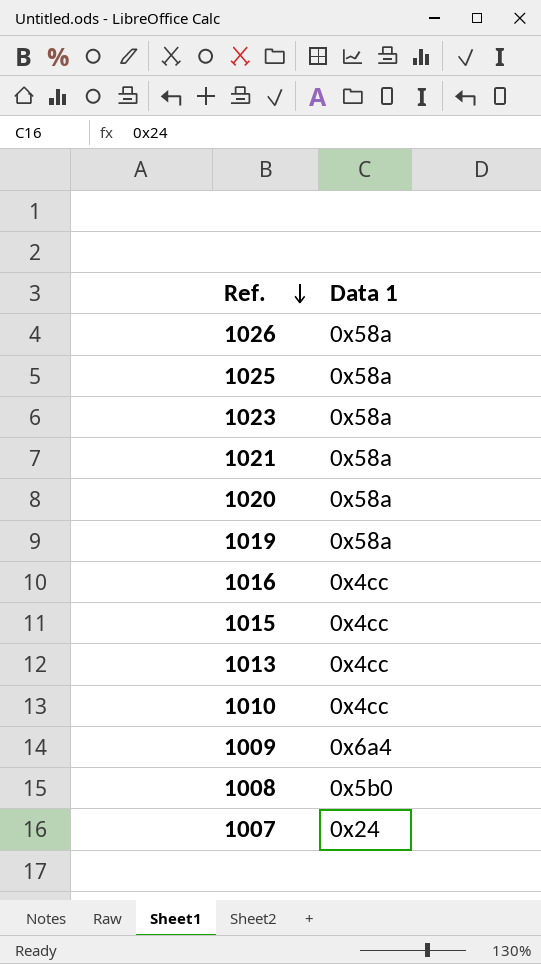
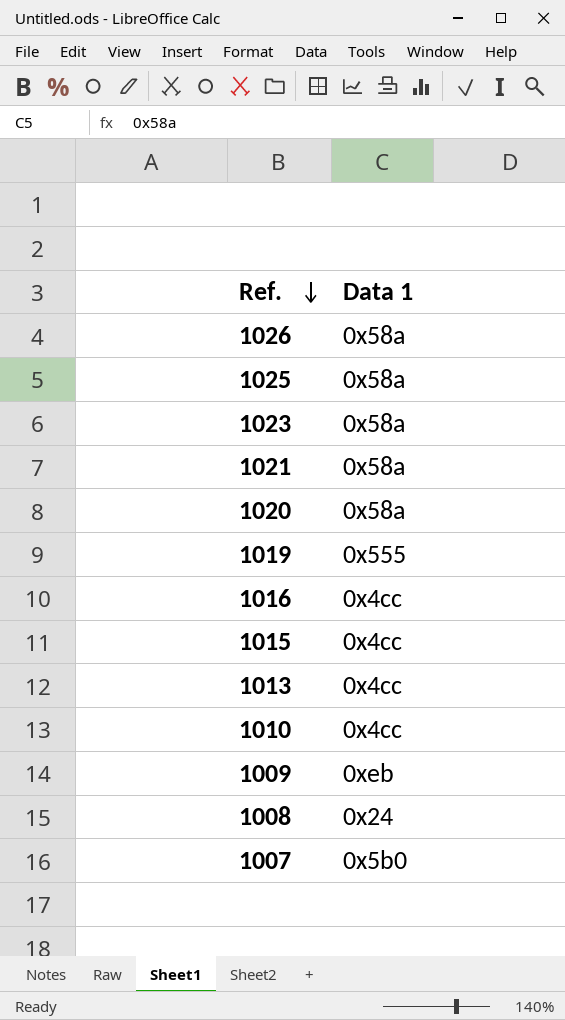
1019 | Data 1: 0x58a -> 0x555
1009 | Data 1: 0x6a4 -> 0xeb
1008 | Data 1: 0x5b0 -> 0x24
1007 | Data 1: 0x24 -> 0x5b0

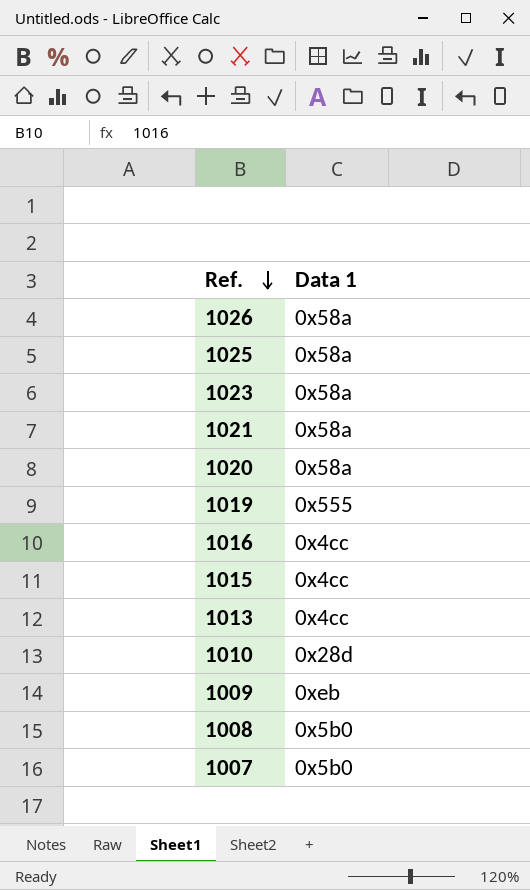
1010 | Data 1: 0x4cc -> 0x28d
1008 | Data 1: 0x24 -> 0x5b0

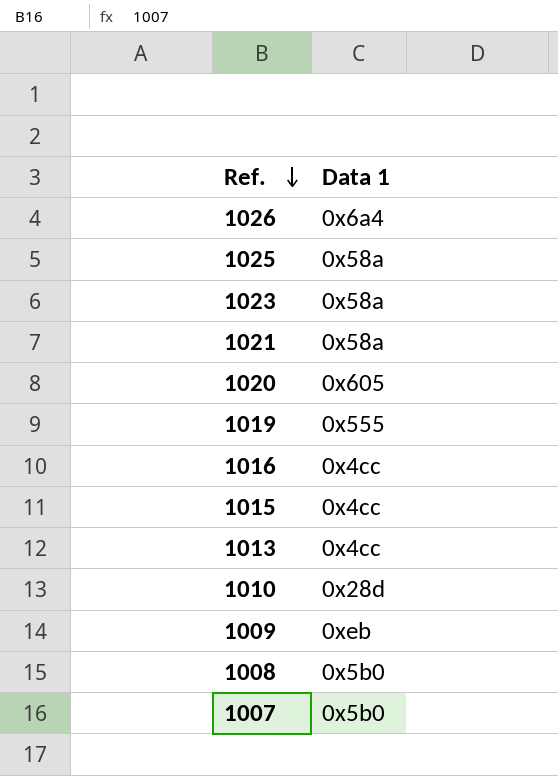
1026 | Data 1: 0x58a -> 0x6a4
1020 | Data 1: 0x58a -> 0x605

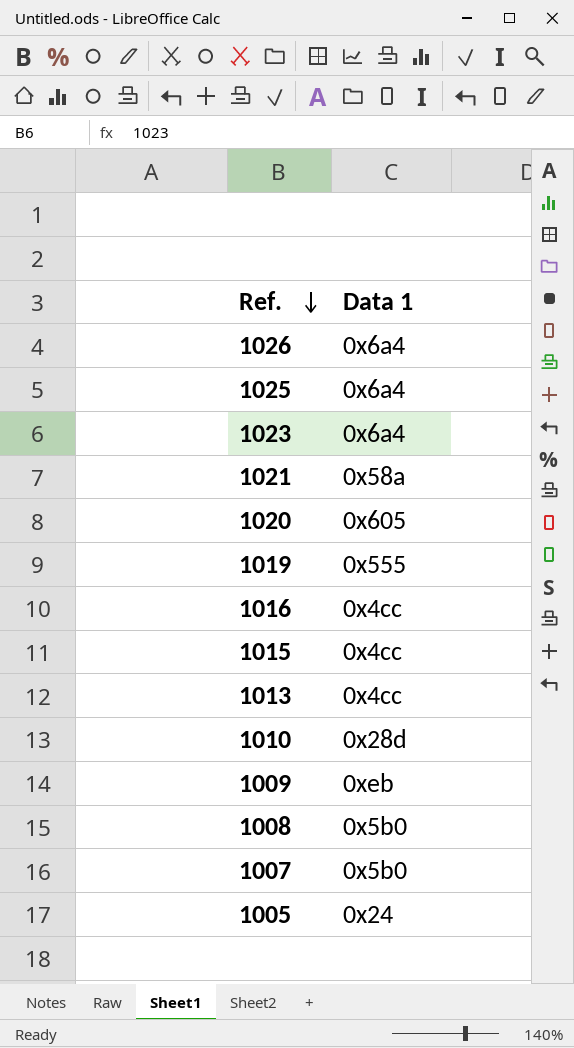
1025 | Data 1: 0x58a -> 0x6a4
1023 | Data 1: 0x58a -> 0x6a4
row 1005: none -> 0x24

